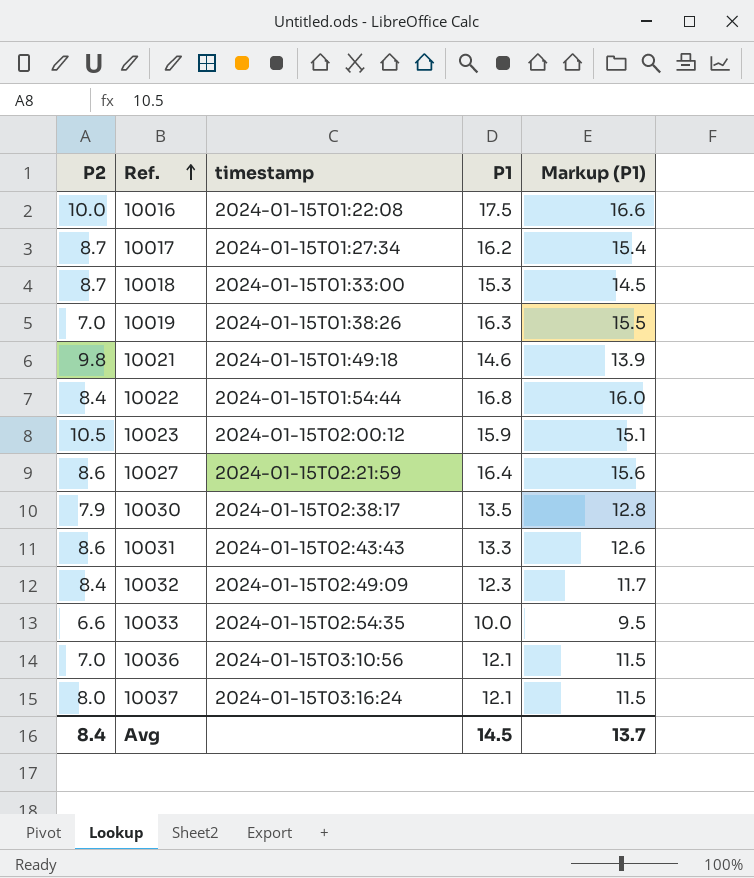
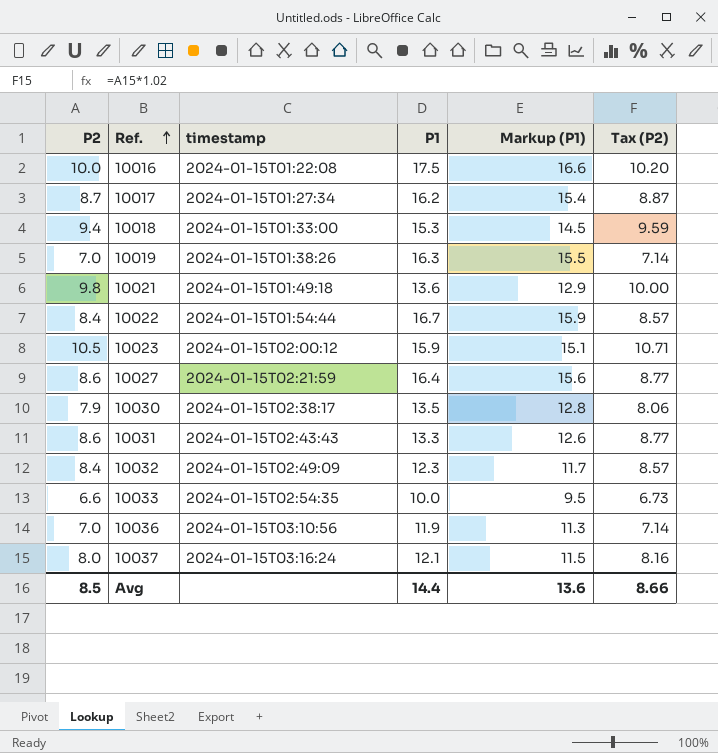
column Tax (P2) | formula: none -> [P2] * 1.02
10018 | P2: 8.7 -> 9.4
10021 | P1: 14.6 -> 13.6
10021 | Markup (P1): 13.9 -> 12.9
10022 | P1: 16.8 -> 16.7
10022 | Markup (P1): 16.0 -> 15.9
10036 | P1: 12.1 -> 11.9
10036 | Markup (P1): 11.5 -> 11.3
Avg | P2: 8.4 -> 8.5
Avg | P1: 14.5 -> 14.4
Avg | Markup (P1): 13.7 -> 13.6

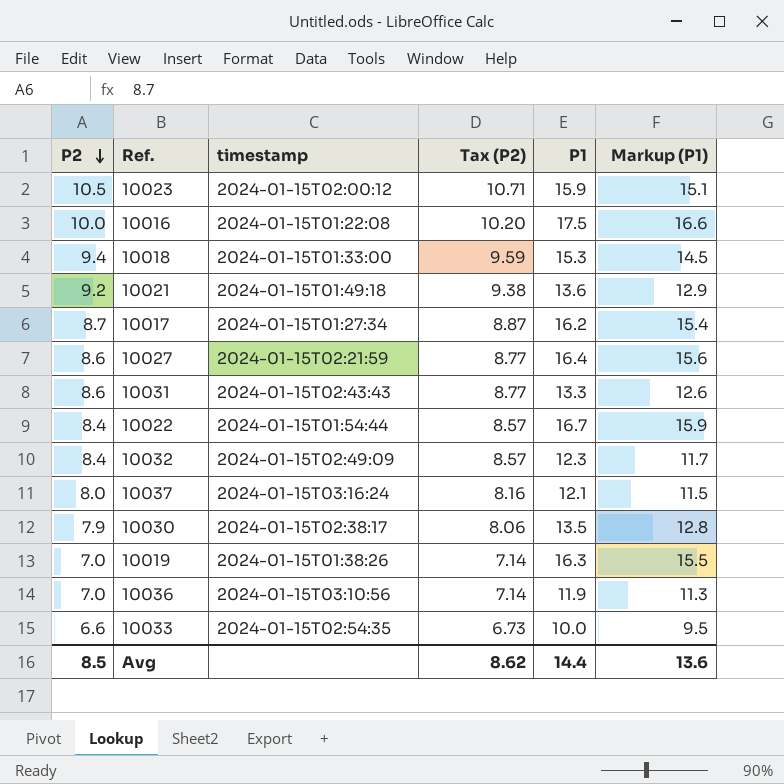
row order: Ref. ascending -> P2 descending
column Tax (P2) | position: 6 -> 4
10021 | P2: 9.8 -> 9.2
10021 | Tax (P2): 10.00 -> 9.38
Avg | Tax (P2): 8.66 -> 8.62

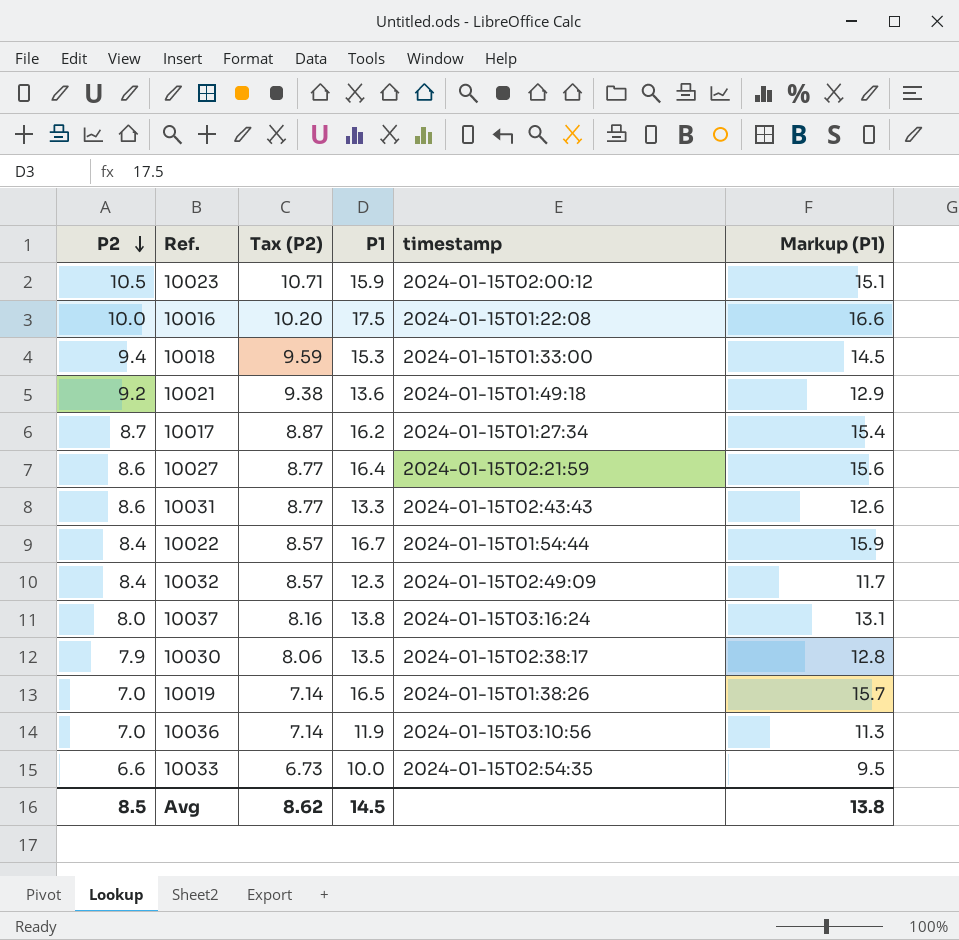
column timestamp | position: 3 -> 5
10037 | P1: 12.1 -> 13.8
10037 | Markup (P1): 11.5 -> 13.1
10019 | P1: 16.3 -> 16.5
10019 | Markup (P1): 15.5 -> 15.7
Avg | P1: 14.4 -> 14.5
Avg | Markup (P1): 13.6 -> 13.8

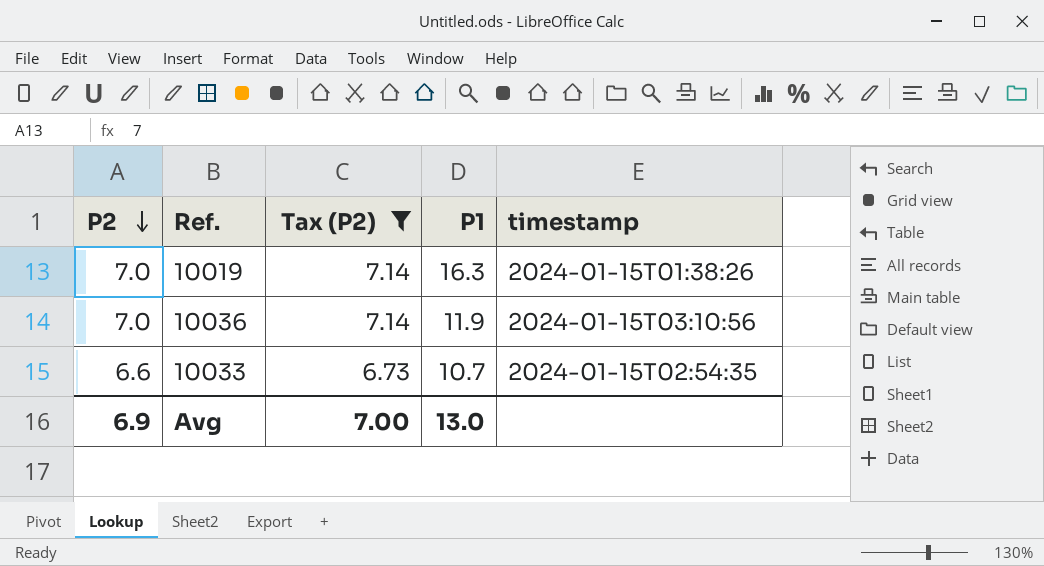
filter: none -> Tax (P2) <= 7.14
column Markup (P1) | formula: [P1] * 0.95 -> none
10019 | P1: 16.5 -> 16.3
10033 | P1: 10.0 -> 10.7
Avg | P2: 8.5 -> 6.9
Avg | Tax (P2): 8.62 -> 7.00
Avg | P1: 14.5 -> 13.0

